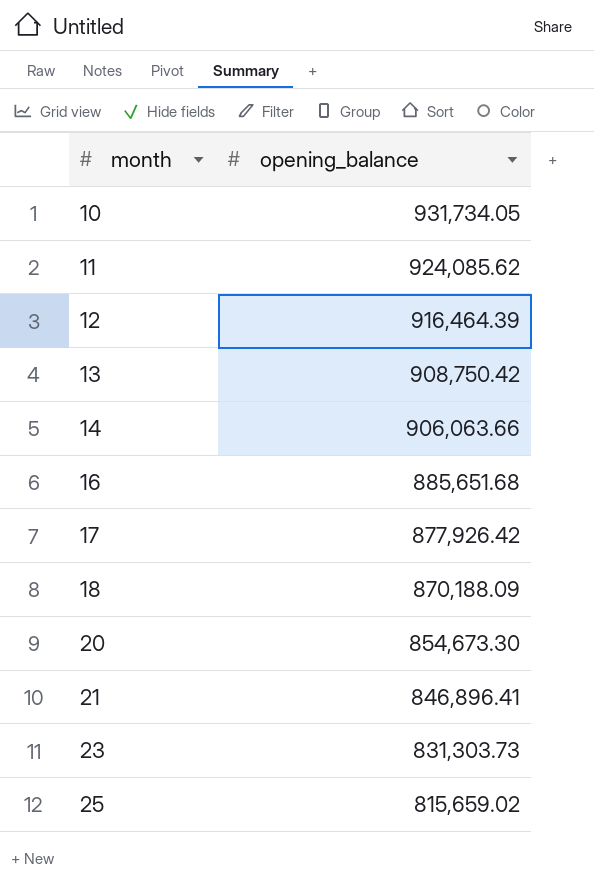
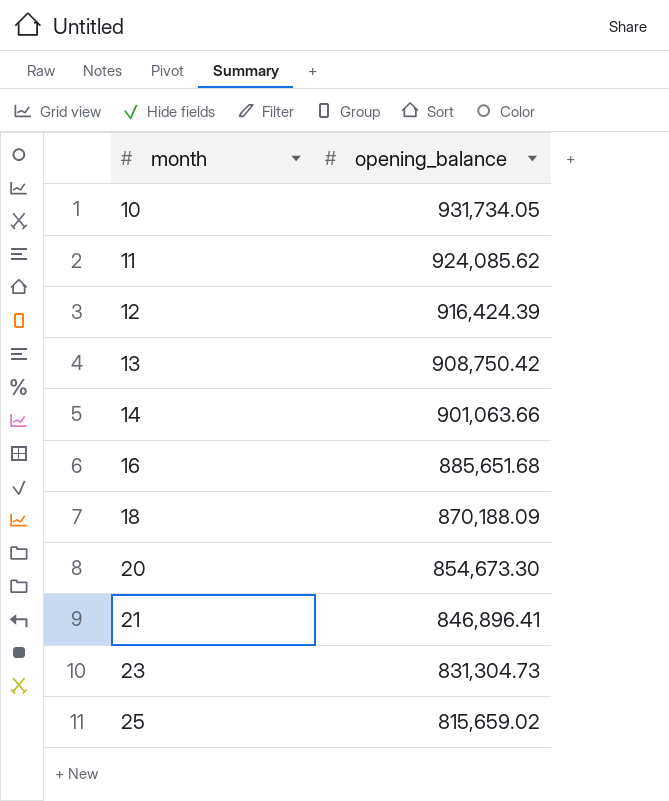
row 17: 877,926.42 -> none
12 | opening_balance: 916,464.39 -> 916,424.39
14 | opening_balance: 906,063.66 -> 901,063.66
23 | opening_balance: 831,303.73 -> 831,304.73

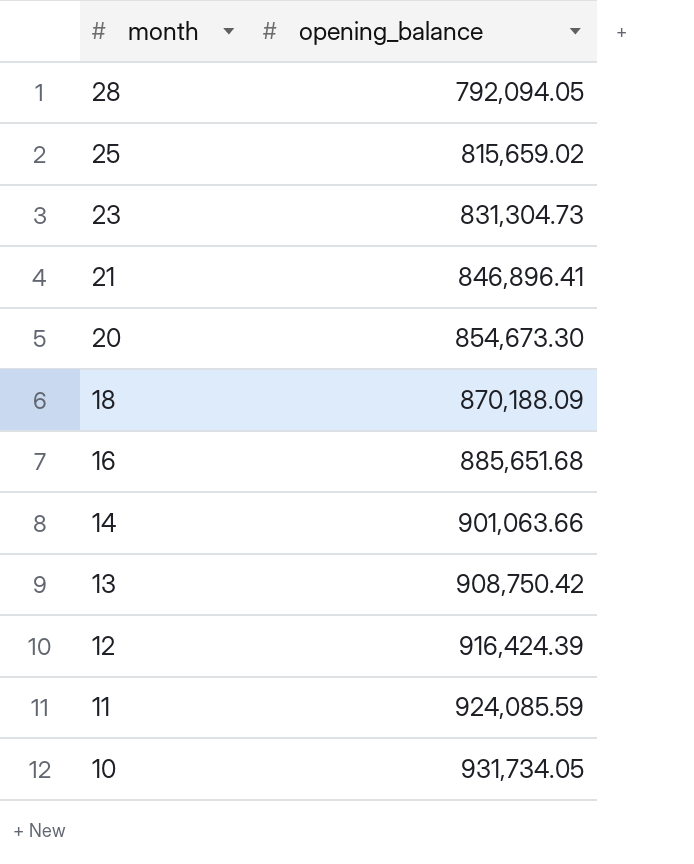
row order: month ascending -> month descending
row 28: none -> 792,094.05
11 | opening_balance: 924,085.62 -> 924,085.59

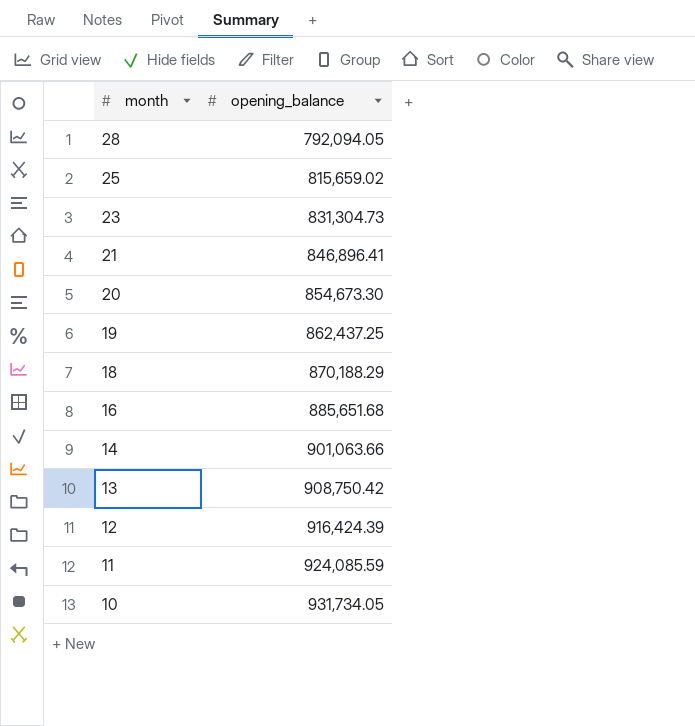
row 19: none -> 862,437.25
18 | opening_balance: 870,188.09 -> 870,188.29

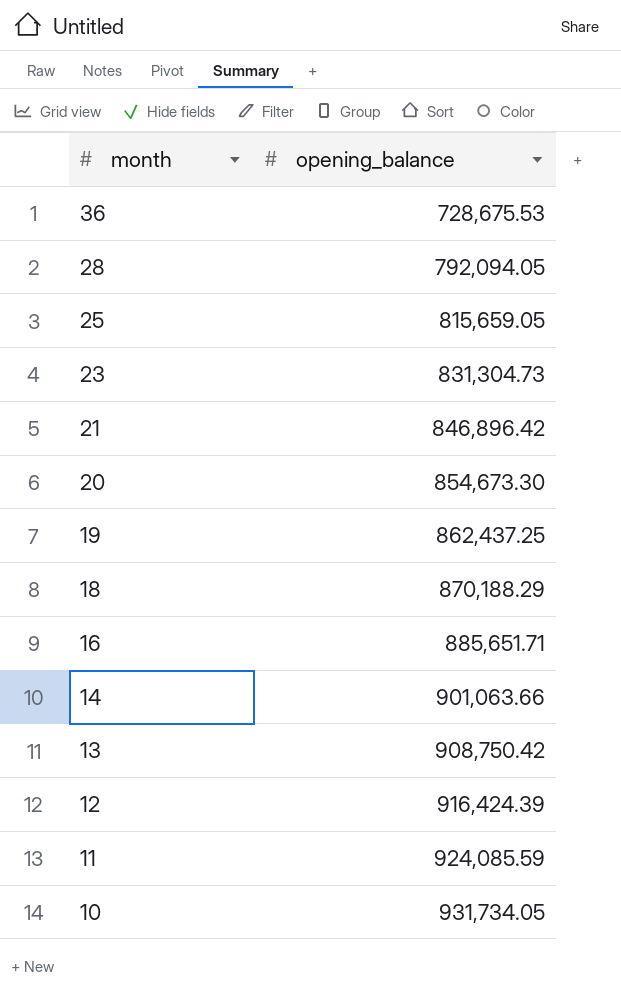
row 36: none -> 728,675.53
25 | opening_balance: 815,659.02 -> 815,659.05
21 | opening_balance: 846,896.41 -> 846,896.42
16 | opening_balance: 885,651.68 -> 885,651.71

